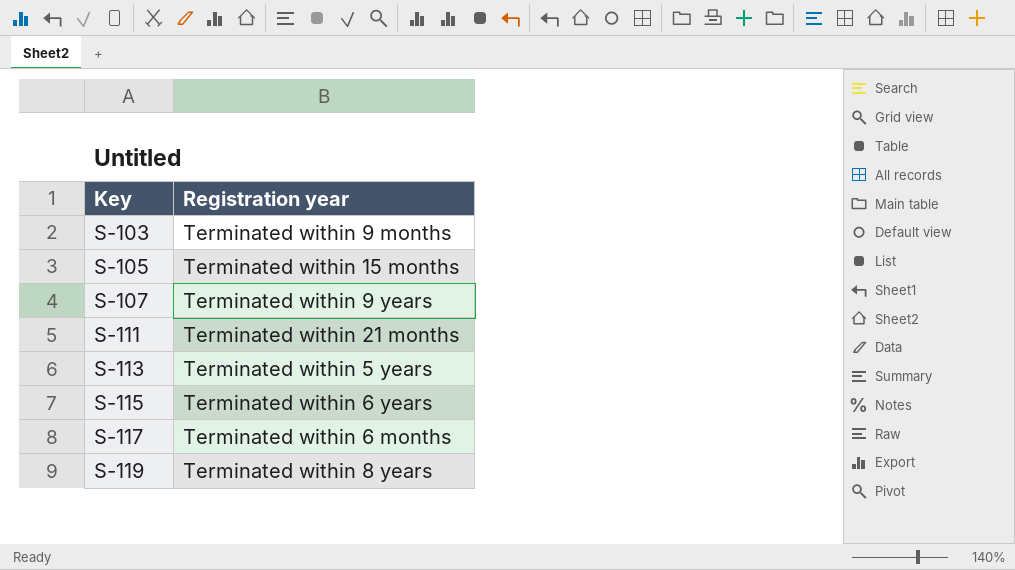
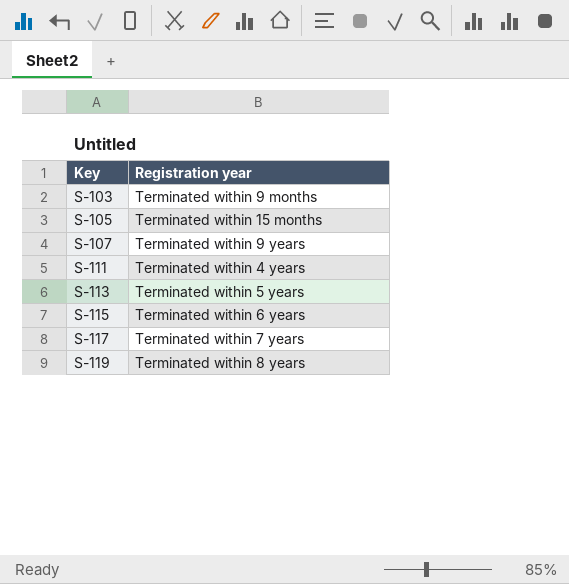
S-111 | Registration year: Terminated within 21 months -> Terminated within 4 years
S-117 | Registration year: Terminated within 6 months -> Terminated within 7 years

